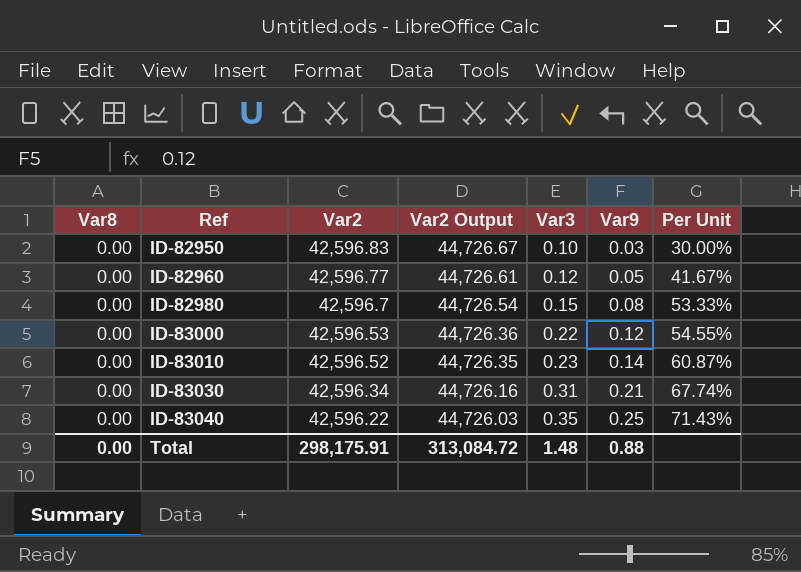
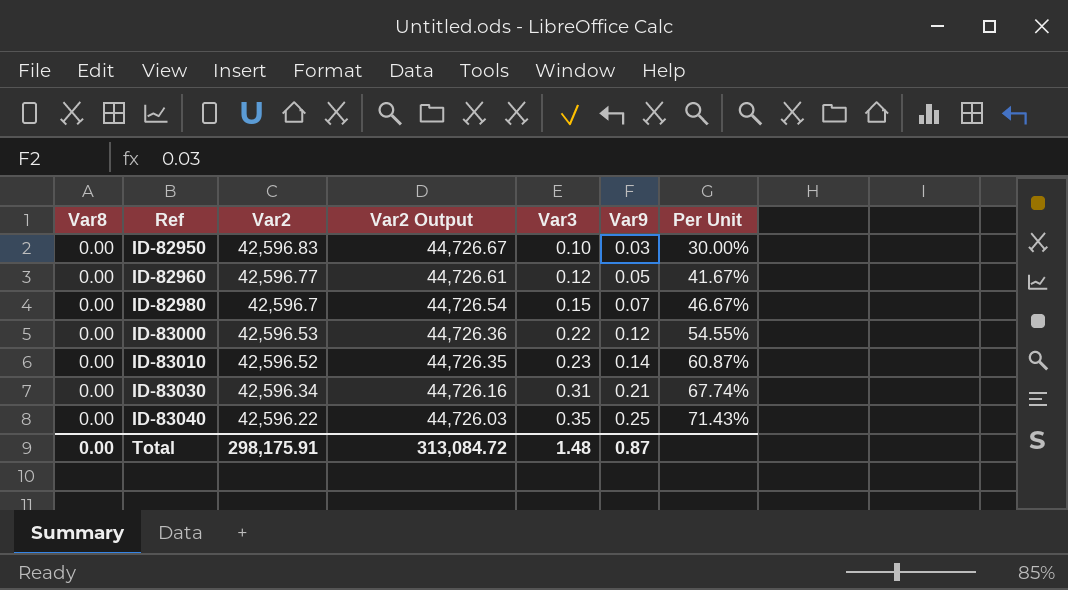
ID-82980 | Var9: 0.08 -> 0.07
ID-82980 | Per Unit: 53.33% -> 46.67%
Total | Var9: 0.88 -> 0.87

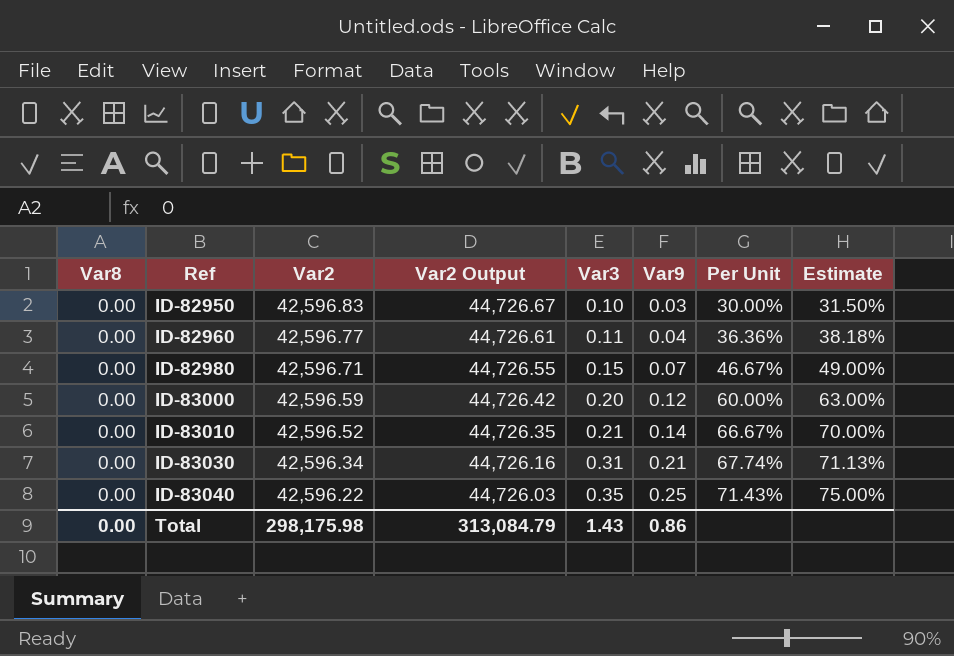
column Estimate | formula: none -> [Per Unit] * 1.05
ID-82960 | Var3: 0.12 -> 0.11
ID-82960 | Var9: 0.05 -> 0.04
ID-82960 | Per Unit: 41.67% -> 36.36%
ID-82980 | Var2: 42,596.7 -> 42,596.71
ID-82980 | Var2 Output: 44,726.54 -> 44,726.55
ID-83000 | Var2: 42,596.53 -> 42,596.59
ID-83000 | Var2 Output: 44,726.36 -> 44,726.42
ID-83000 | Var3: 0.22 -> 0.20
ID-83000 | Per Unit: 54.55% -> 60.00%
ID-83010 | Var3: 0.23 -> 0.21
ID-83010 | Per Unit: 60.87% -> 66.67%
Total | Var2: 298,175.91 -> 298,175.98
Total | Var2 Output: 313,084.72 -> 313,084.79
Total | Var3: 1.48 -> 1.43
Total | Var9: 0.87 -> 0.86

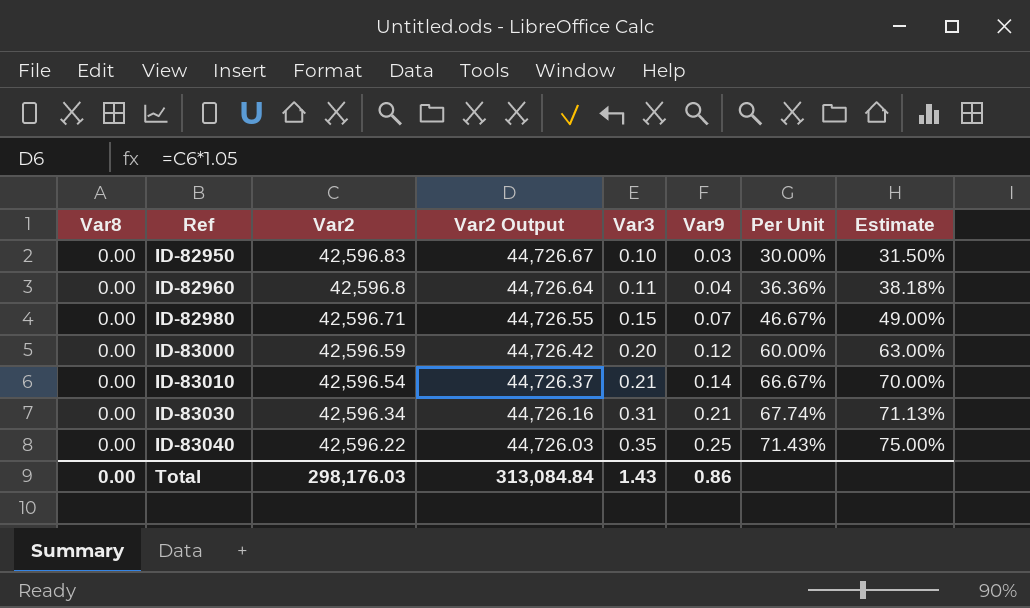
ID-82960 | Var2: 42,596.77 -> 42,596.8
ID-82960 | Var2 Output: 44,726.61 -> 44,726.64
ID-83010 | Var2: 42,596.52 -> 42,596.54
ID-83010 | Var2 Output: 44,726.35 -> 44,726.37
Total | Var2: 298,175.98 -> 298,176.03
Total | Var2 Output: 313,084.79 -> 313,084.84

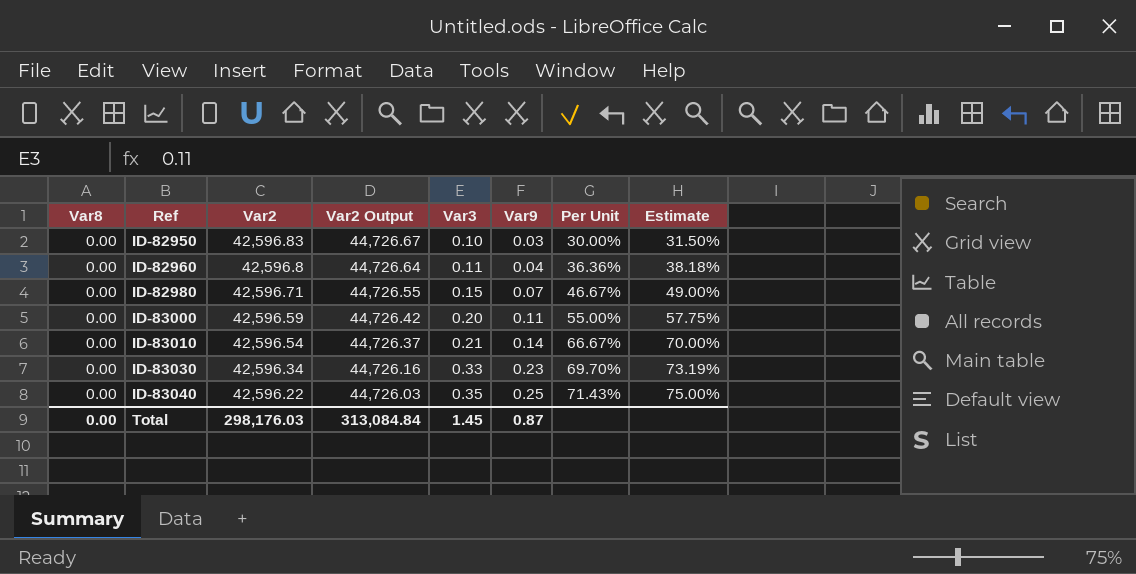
ID-83000 | Var9: 0.12 -> 0.11
ID-83000 | Per Unit: 60.00% -> 55.00%
ID-83000 | Estimate: 63.00% -> 57.75%
ID-83030 | Var3: 0.31 -> 0.33
ID-83030 | Var9: 0.21 -> 0.23
ID-83030 | Per Unit: 67.74% -> 69.70%
ID-83030 | Estimate: 71.13% -> 73.19%
Total | Var3: 1.43 -> 1.45
Total | Var9: 0.86 -> 0.87

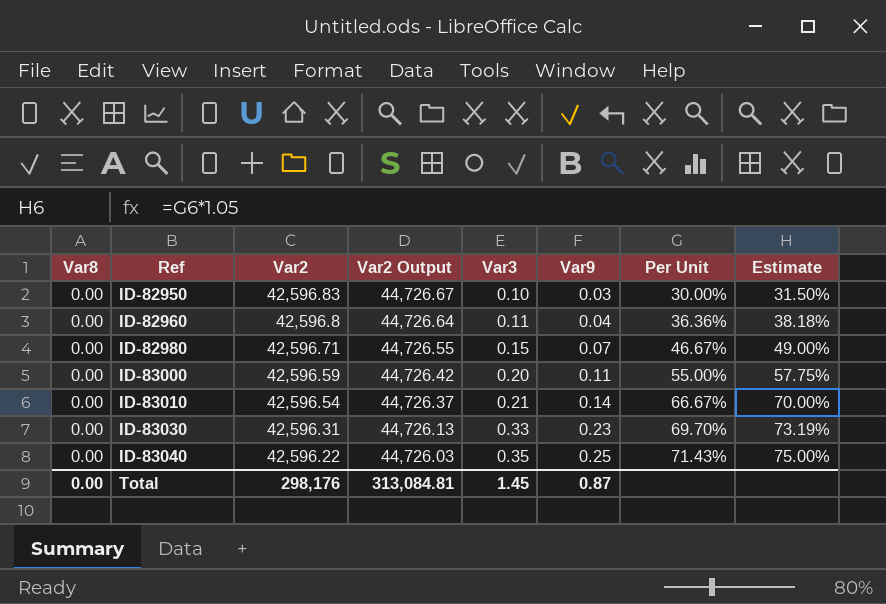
ID-83030 | Var2: 42,596.34 -> 42,596.31
ID-83030 | Var2 Output: 44,726.16 -> 44,726.13
Total | Var2: 298,176.03 -> 298,176
Total | Var2 Output: 313,084.84 -> 313,084.81

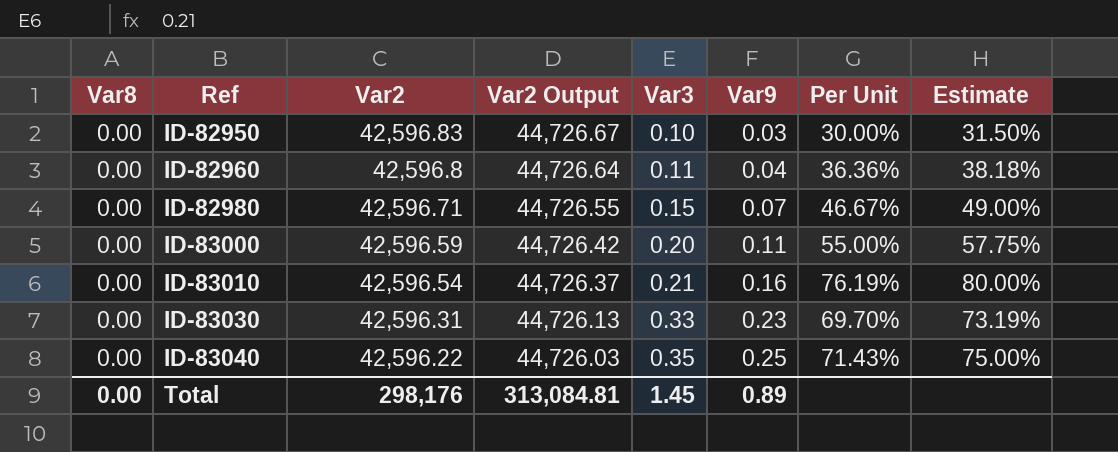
ID-83010 | Var9: 0.14 -> 0.16
ID-83010 | Per Unit: 66.67% -> 76.19%
ID-83010 | Estimate: 70.00% -> 80.00%
Total | Var9: 0.87 -> 0.89

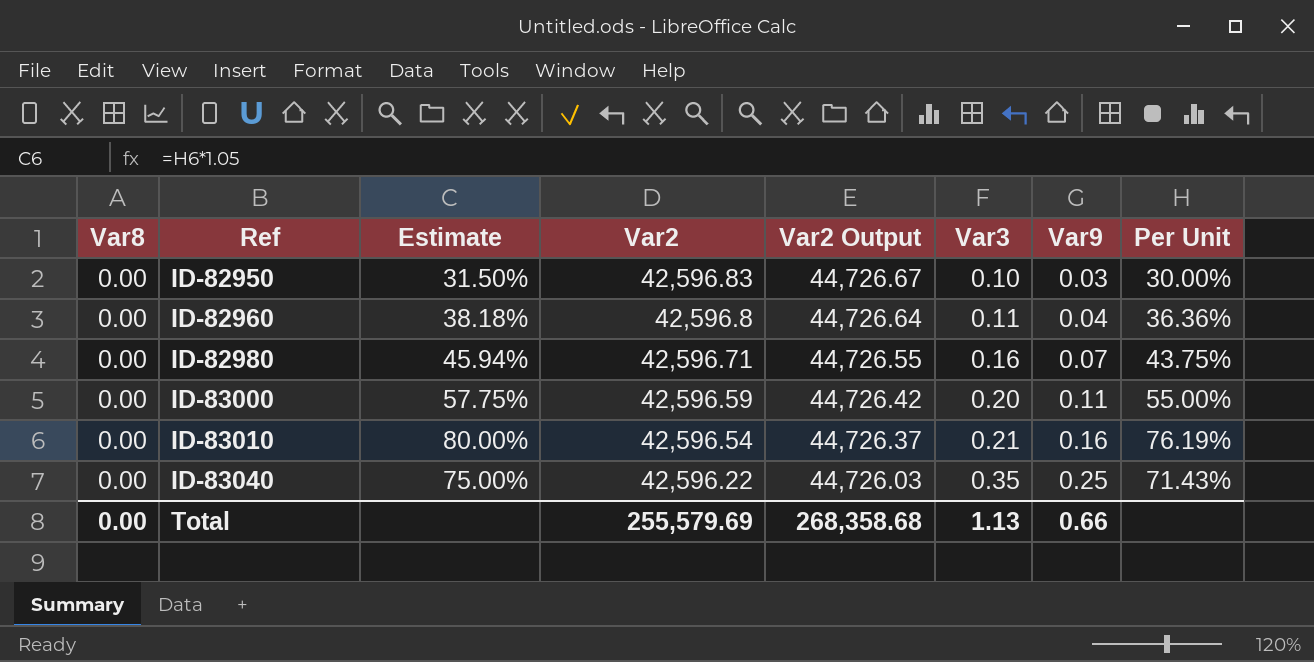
column Estimate | position: 8 -> 3
row ID-83030: 0.00 | 42,596.31 | 44,726.13 | 0.33 | 0.23 | 69.70% | 73.19% -> none
ID-82980 | Estimate: 49.00% -> 45.94%
ID-82980 | Var3: 0.15 -> 0.16
ID-82980 | Per Unit: 46.67% -> 43.75%
Total | Var2: 298,176 -> 255,579.69
Total | Var2 Output: 313,084.81 -> 268,358.68
Total | Var3: 1.45 -> 1.13
Total | Var9: 0.89 -> 0.66

